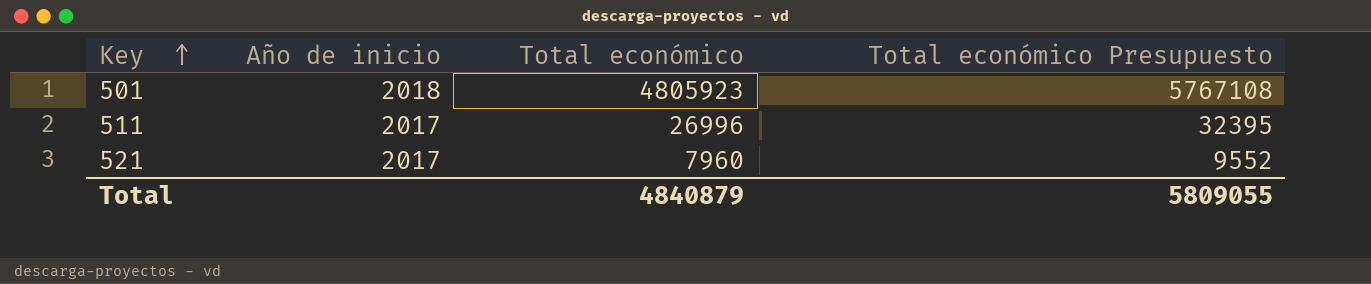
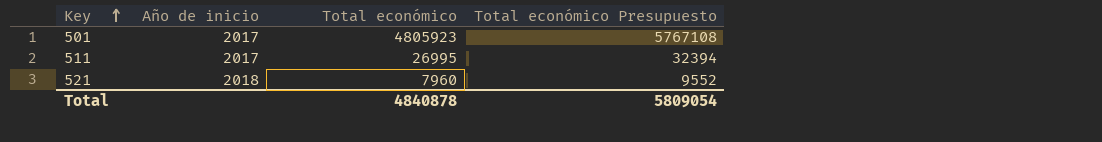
501 | Año de inicio: 2018 -> 2017
511 | Total económico: 26996 -> 26995
511 | Total económico Presupuesto: 32395 -> 32394
521 | Año de inicio: 2017 -> 2018
Total | Total económico: 4840879 -> 4840878
Total | Total económico Presupuesto: 5809055 -> 5809054

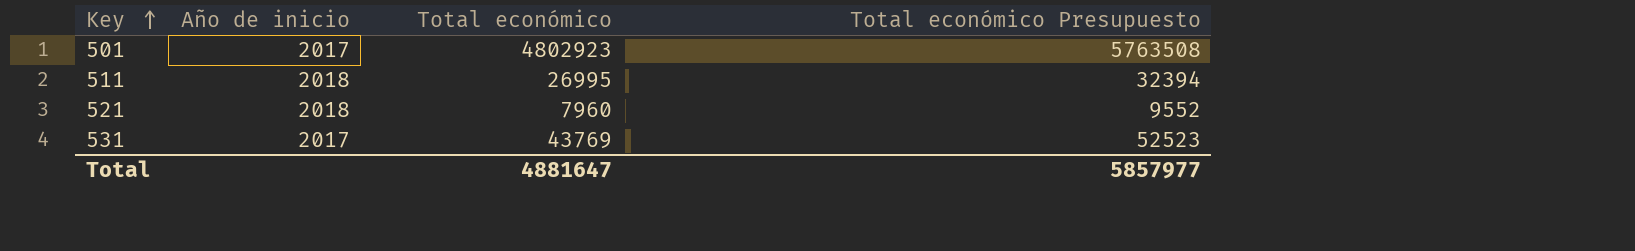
501 | Total económico: 4805923 -> 4802923
501 | Total económico Presupuesto: 5767108 -> 5763508
511 | Año de inicio: 2017 -> 2018
row 531: none -> 2017 | 43769 | 52523
Total | Total económico: 4840878 -> 4881647
Total | Total económico Presupuesto: 5809054 -> 5857977

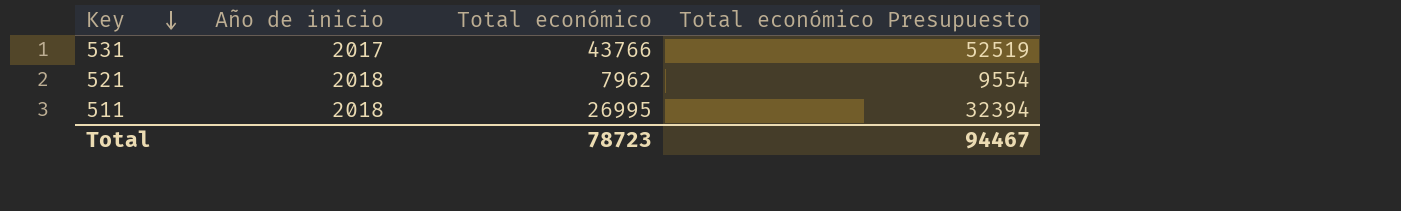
row order: Key ascending -> Key descending
row 501: 2017 | 4802923 | 5763508 -> none
531 | Total económico: 43769 -> 43766
531 | Total económico Presupuesto: 52523 -> 52519
521 | Total económico: 7960 -> 7962
521 | Total económico Presupuesto: 9552 -> 9554
Total | Total económico: 4881647 -> 78723
Total | Total económico Presupuesto: 5857977 -> 94467

